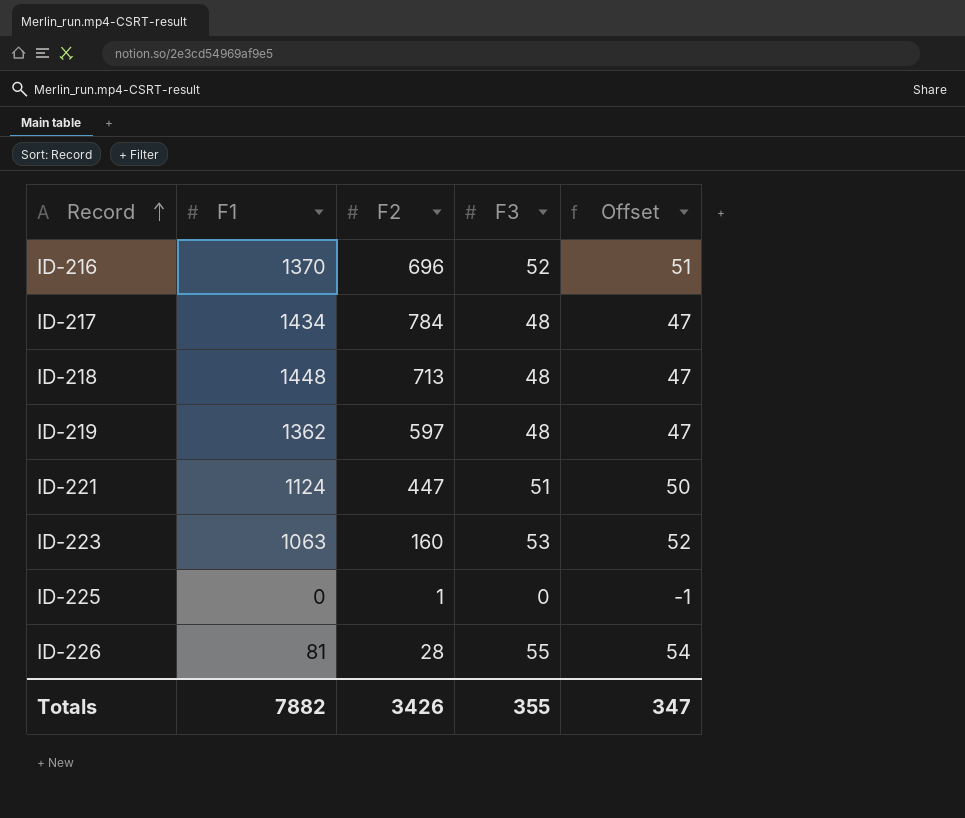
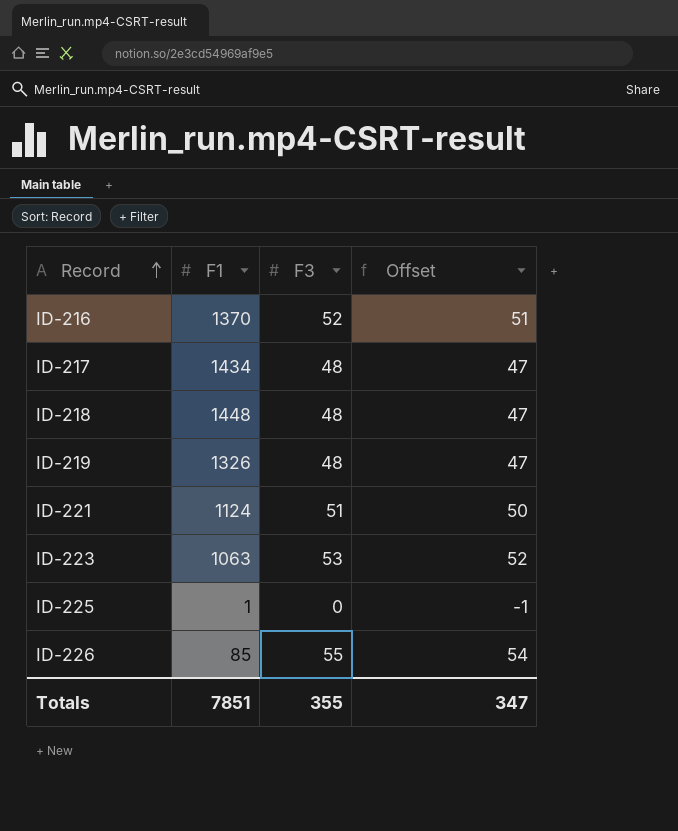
column F2 | position: 3 -> none
ID-219 | F1: 1362 -> 1326
ID-225 | F1: 0 -> 1
ID-226 | F1: 81 -> 85
Totals | F1: 7882 -> 7851

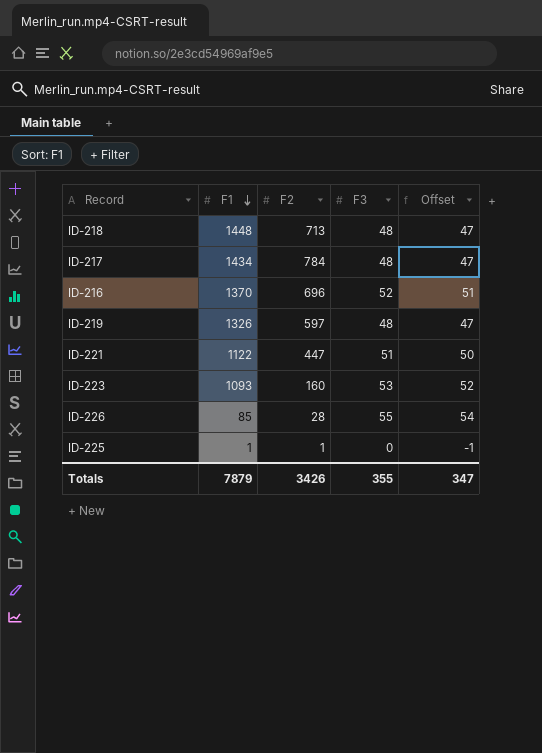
row order: Record ascending -> F1 descending
column F2 | position: none -> 3
ID-221 | F1: 1124 -> 1122
ID-223 | F1: 1063 -> 1093
Totals | F1: 7851 -> 7879

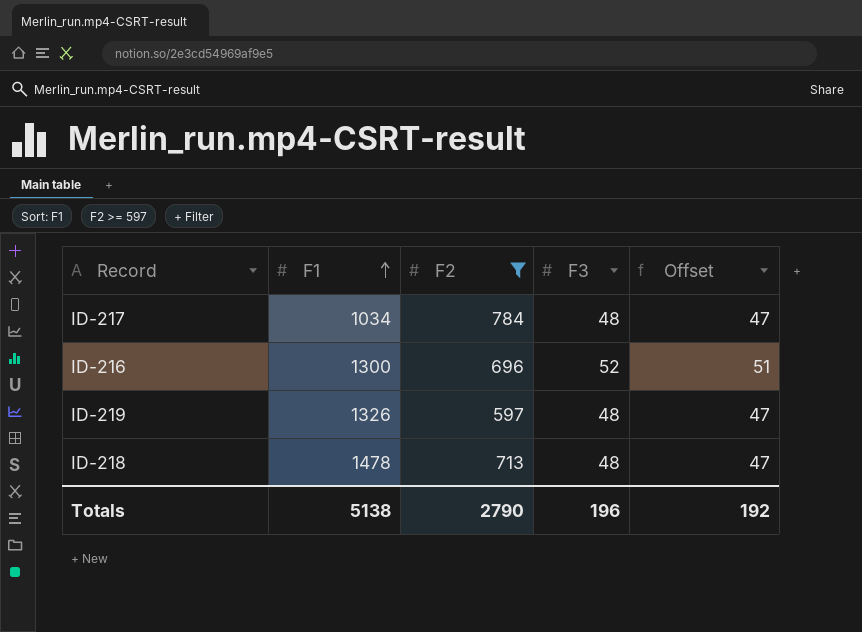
filter: none -> F2 >= 597
row order: F1 descending -> F1 ascending
ID-217 | F1: 1434 -> 1034
ID-216 | F1: 1370 -> 1300
ID-218 | F1: 1448 -> 1478
Totals | F1: 7879 -> 5138
Totals | F2: 3426 -> 2790
Totals | F3: 355 -> 196
Totals | Offset: 347 -> 192

